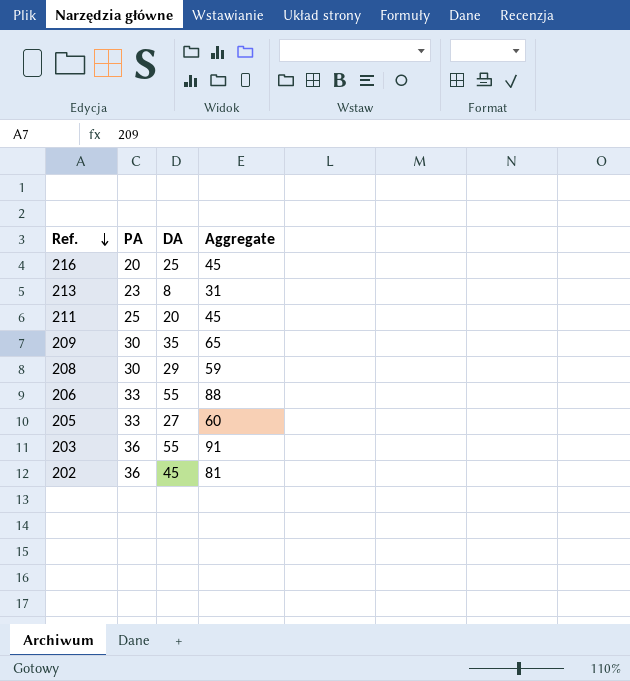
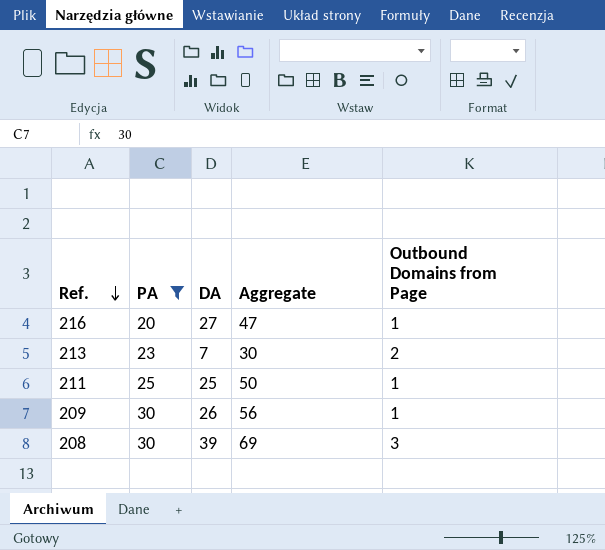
filter: none -> PA <= 30
column Outbound Domains from Page | position: none -> 5
216 | DA: 25 -> 27
216 | Aggregate: 45 -> 47
213 | DA: 8 -> 7
213 | Aggregate: 31 -> 30
211 | DA: 20 -> 25
211 | Aggregate: 45 -> 50
209 | DA: 35 -> 26
209 | Aggregate: 65 -> 56
208 | DA: 29 -> 39
208 | Aggregate: 59 -> 69

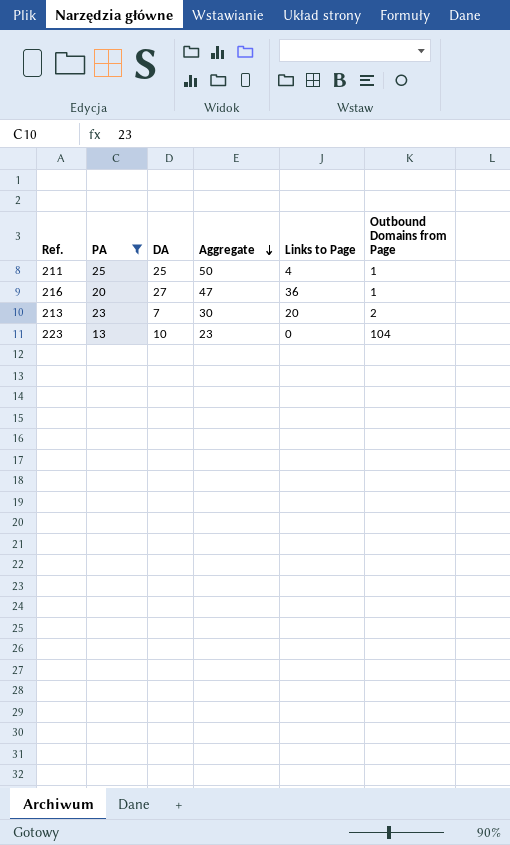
row order: Ref. descending -> Aggregate descending
column Links to Page | position: none -> 5
row 209: 30 | 26 | 56 | 1 -> none
row 208: 30 | 39 | 69 | 3 -> none
row 223: none -> 13 | 10 | 23 | 0 | 104

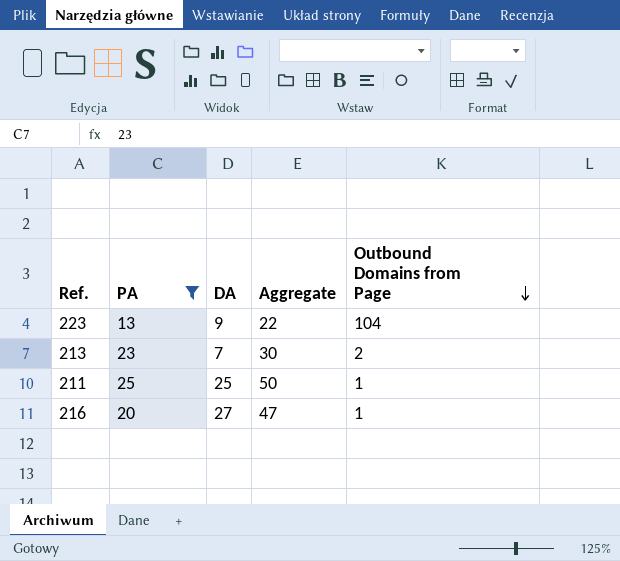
row order: Aggregate descending -> Outbound Domains from Page descending
column Links to Page | position: 5 -> none
223 | DA: 10 -> 9
223 | Aggregate: 23 -> 22

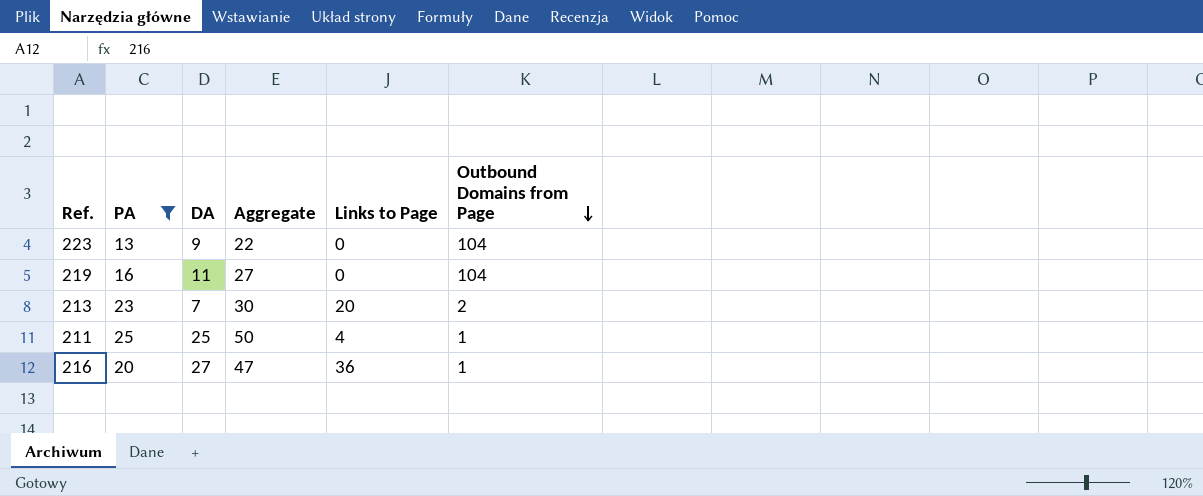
column Links to Page | position: none -> 5
row 219: none -> 16 | 11 | 27 | 0 | 104

